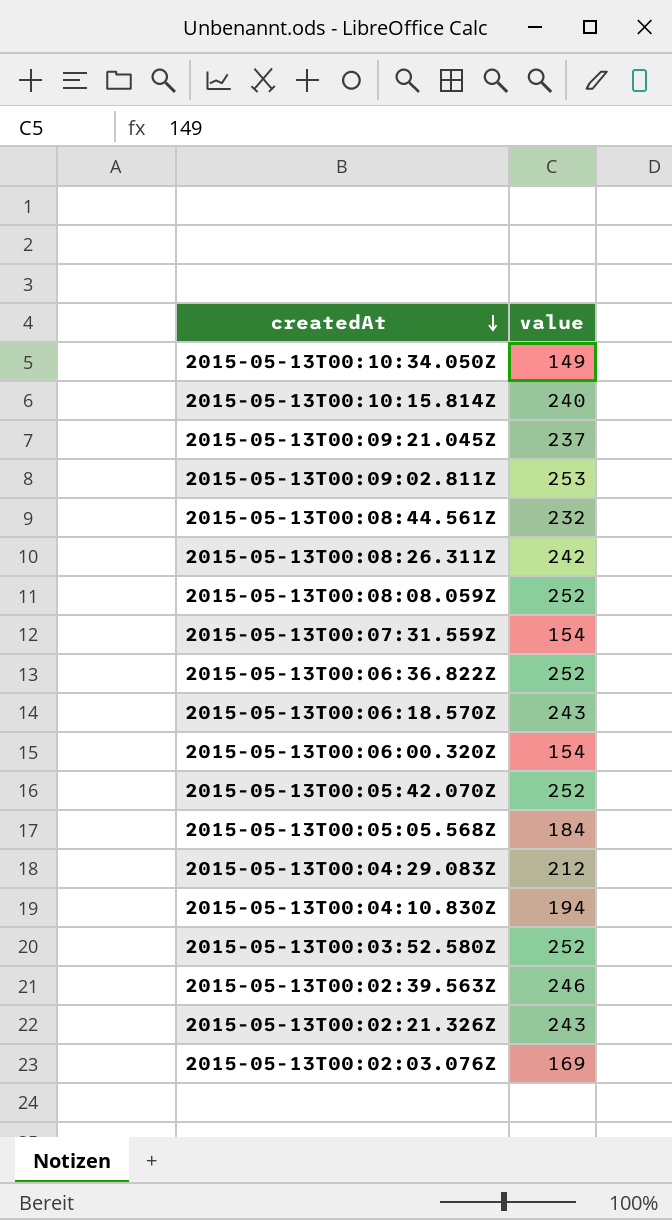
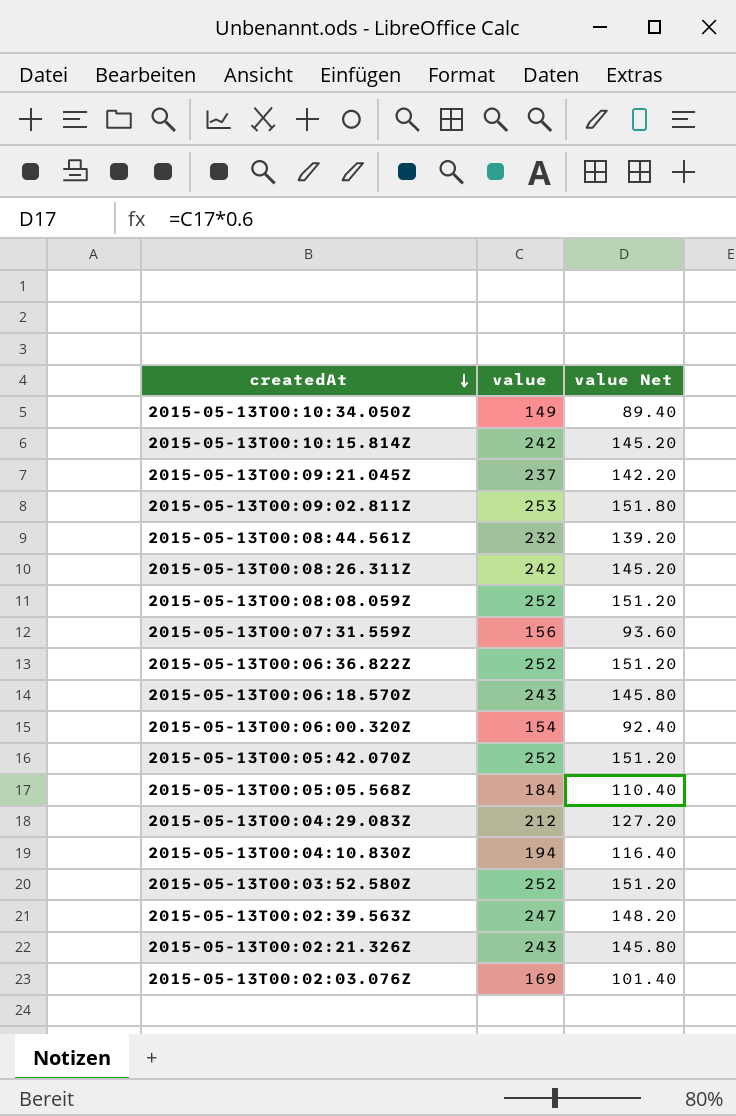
column value Net | formula: none -> [value] * 0.6
2015-05-13T00:10:15.814Z | value: 240 -> 242
2015-05-13T00:07:31.559Z | value: 154 -> 156
2015-05-13T00:02:39.563Z | value: 246 -> 247

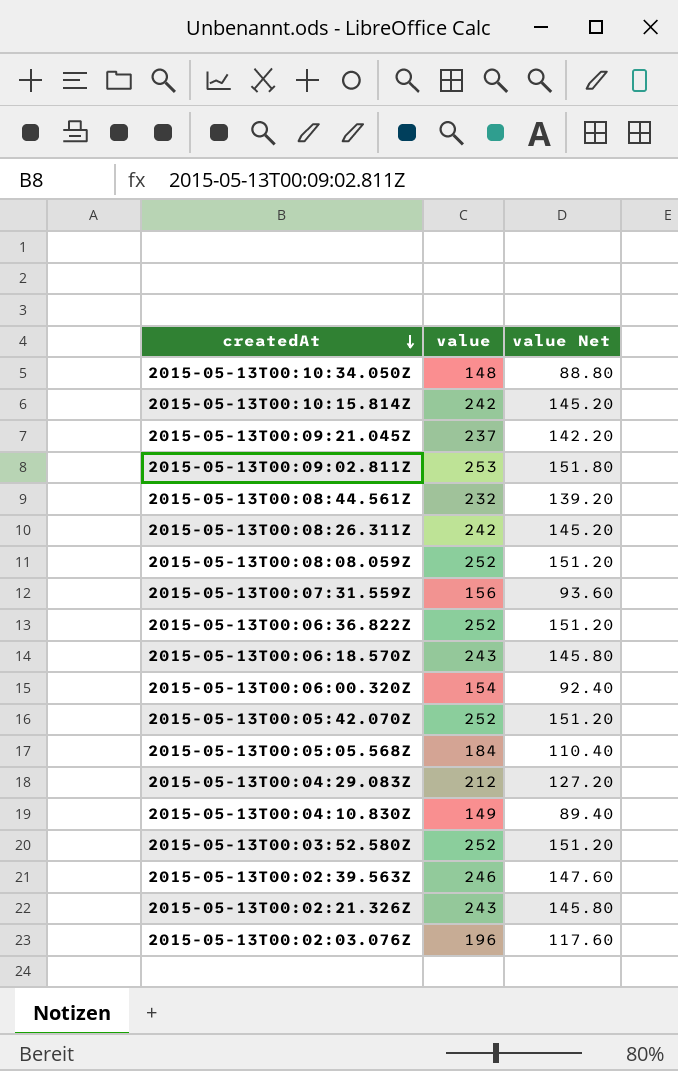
2015-05-13T00:10:34.050Z | value: 149 -> 148
2015-05-13T00:10:34.050Z | value Net: 89.40 -> 88.80
2015-05-13T00:04:10.830Z | value: 194 -> 149
2015-05-13T00:04:10.830Z | value Net: 116.40 -> 89.40
2015-05-13T00:02:39.563Z | value: 247 -> 246
2015-05-13T00:02:39.563Z | value Net: 148.20 -> 147.60
2015-05-13T00:02:03.076Z | value: 169 -> 196
2015-05-13T00:02:03.076Z | value Net: 101.40 -> 117.60

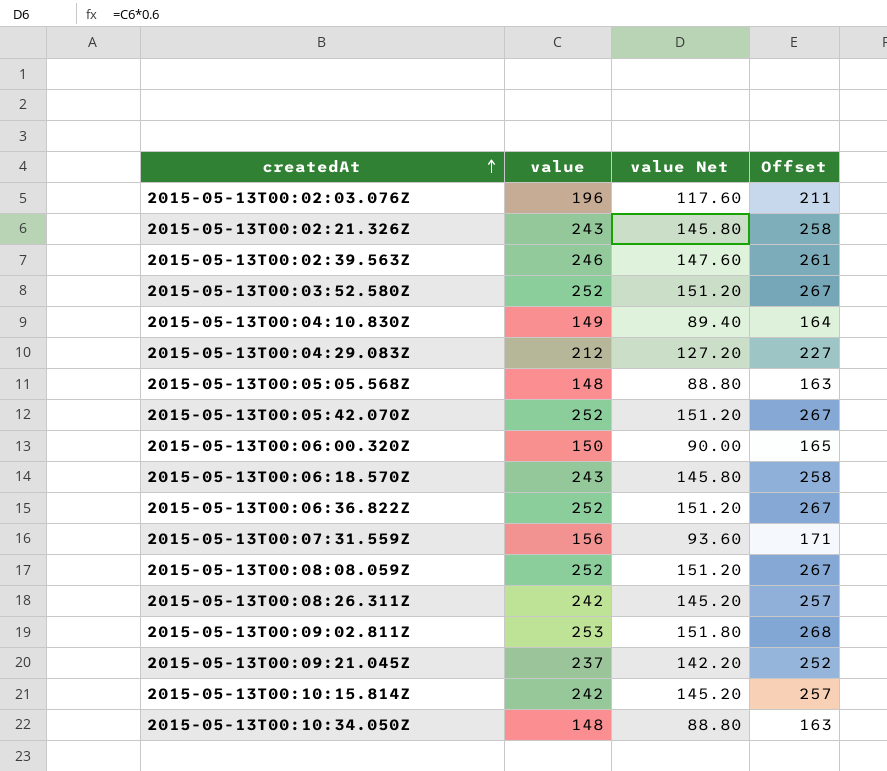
row order: createdAt descending -> createdAt ascending
column Offset | formula: none -> [value] + 15
row 2015-05-13T00:08:44.561Z: 232 | 139.20 -> none
2015-05-13T00:05:05.568Z | value: 184 -> 148
2015-05-13T00:05:05.568Z | value Net: 110.40 -> 88.80
2015-05-13T00:06:00.320Z | value: 154 -> 150
2015-05-13T00:06:00.320Z | value Net: 92.40 -> 90.00

